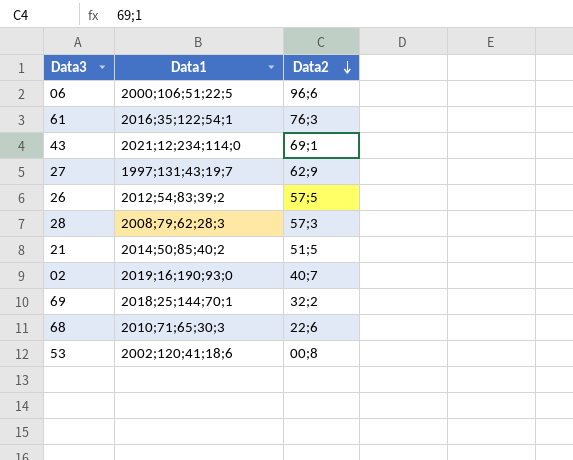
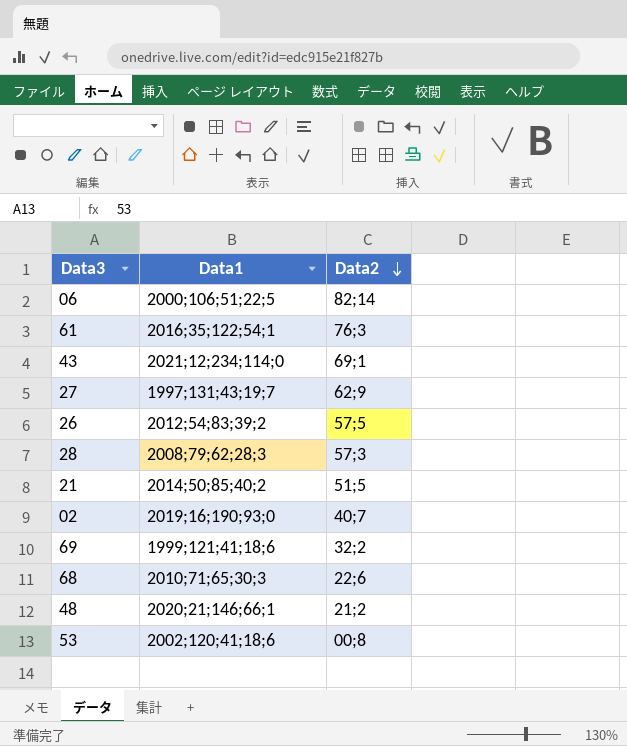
06 | Data2: 96;6 -> 82;14
69 | Data1: 2018;25;144;70;1 -> 1999;121;41;18;6
row 48: none -> 2020;21;146;66;1 | 21;2

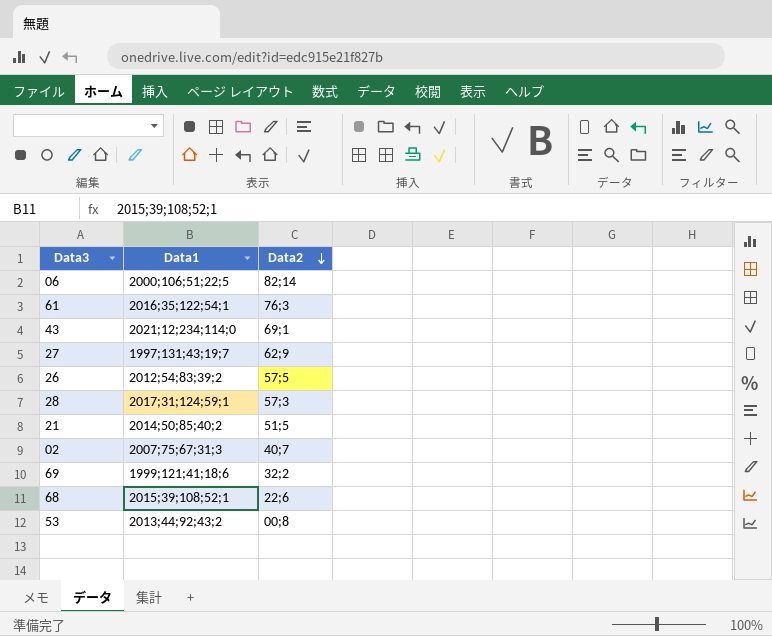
row 48: 2020;21;146;66;1 | 21;2 -> none
28 | Data1: 2008;79;62;28;3 -> 2017;31;124;59;1
02 | Data1: 2019;16;190;93;0 -> 2007;75;67;31;3
68 | Data1: 2010;71;65;30;3 -> 2015;39;108;52;1
53 | Data1: 2002;120;41;18;6 -> 2013;44;92;43;2

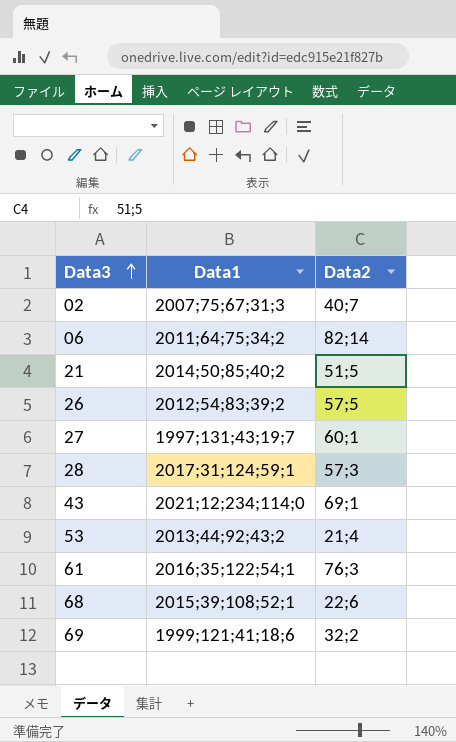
row order: Data2 descending -> Data3 ascending
06 | Data1: 2000;106;51;22;5 -> 2011;64;75;34;2
27 | Data2: 62;9 -> 60;1
53 | Data2: 00;8 -> 21;4

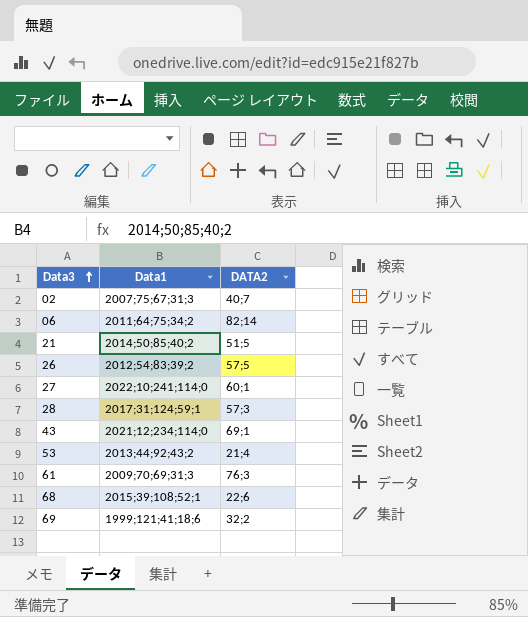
column name: Data2 -> DATA2
27 | Data1: 1997;131;43;19;7 -> 2022;10;241;114;0
61 | Data1: 2016;35;122;54;1 -> 2009;70;69;31;3

